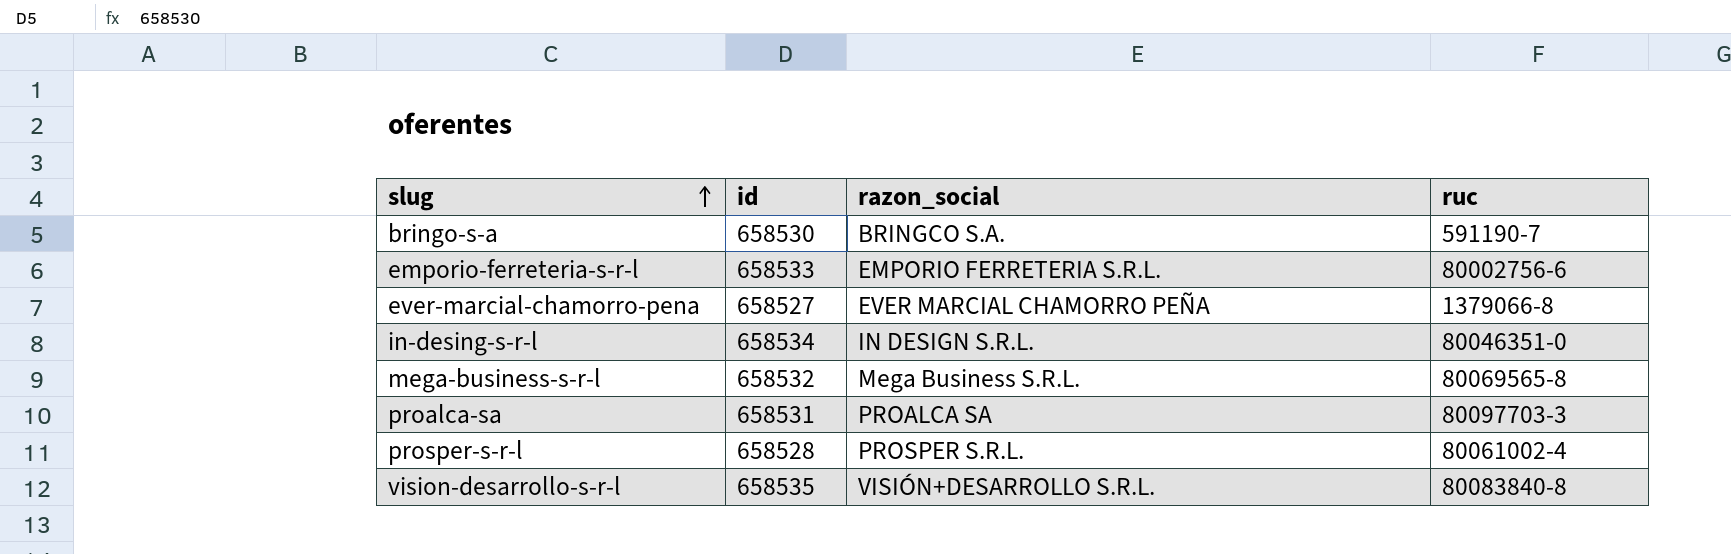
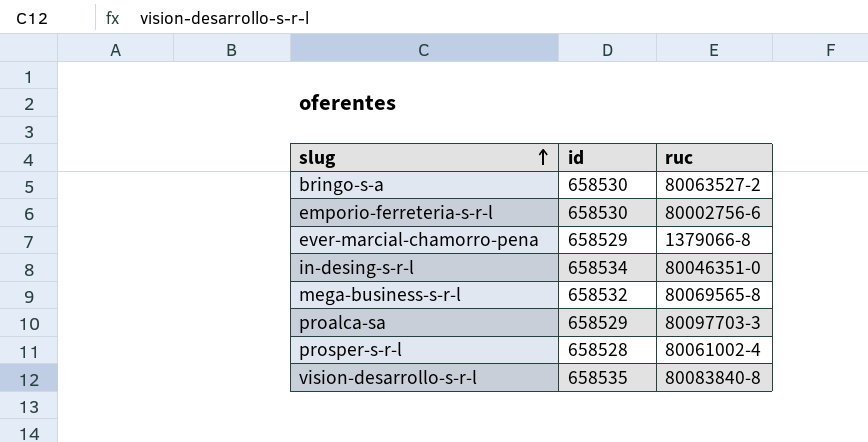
column razon_social | position: 3 -> none
bringo-s-a | ruc: 591190-7 -> 80063527-2
emporio-ferreteria-s-r-l | id: 658533 -> 658530
ever-marcial-chamorro-pena | id: 658527 -> 658529
proalca-sa | id: 658531 -> 658529

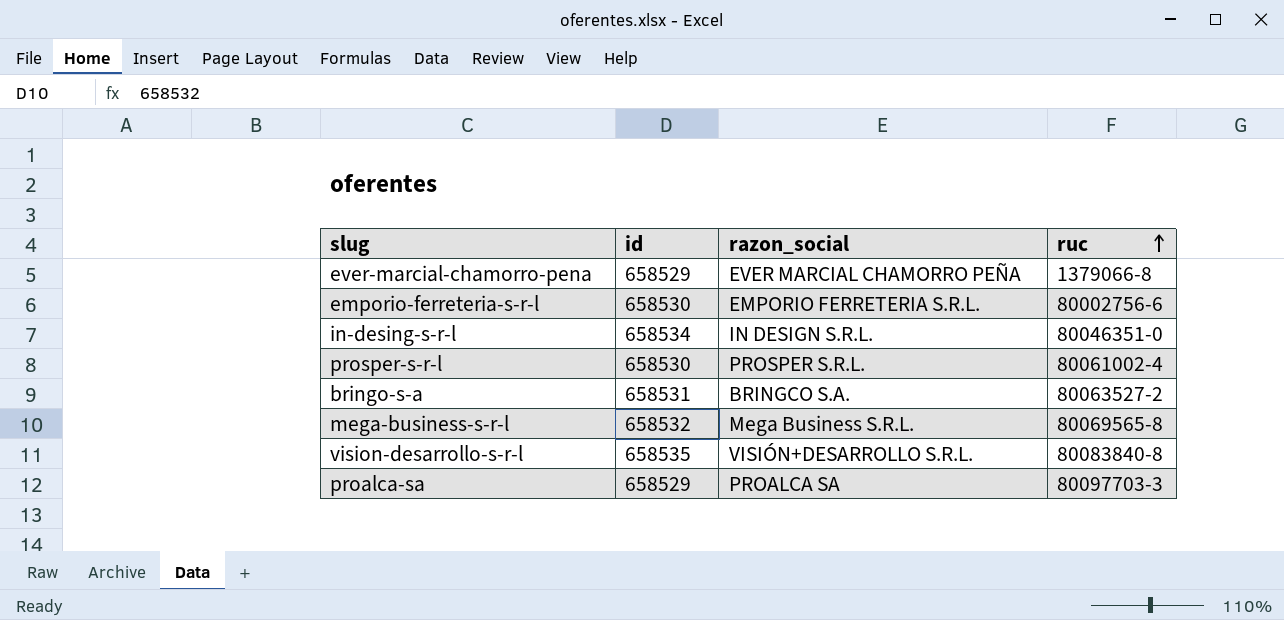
row order: slug ascending -> ruc ascending
column razon_social | position: none -> 3
prosper-s-r-l | id: 658528 -> 658530
bringo-s-a | id: 658530 -> 658531

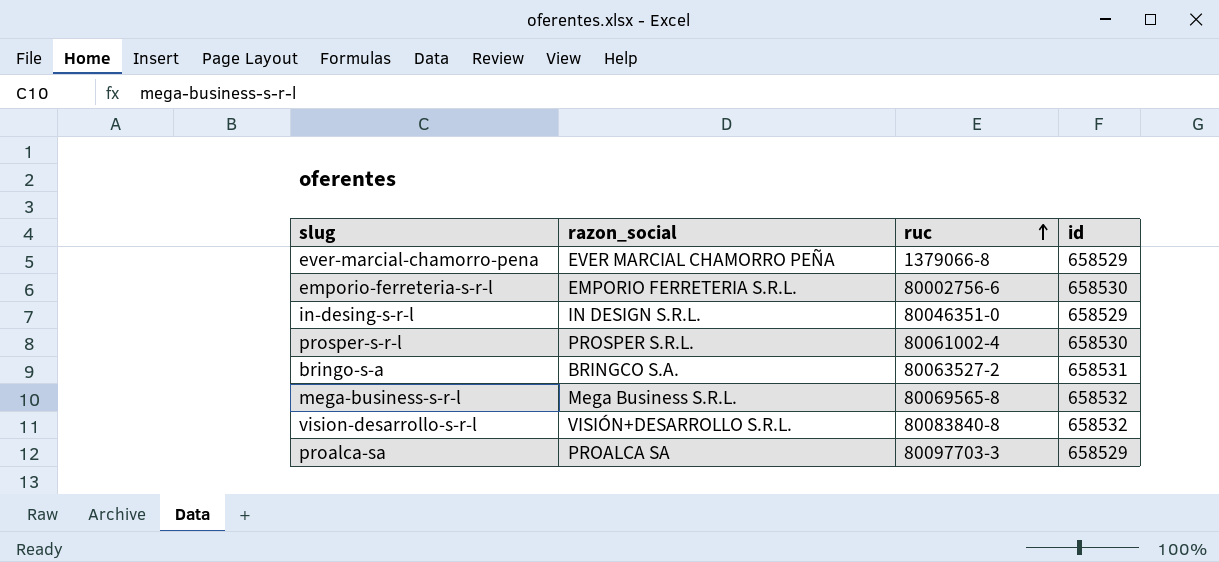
column id | position: 2 -> 4
in-desing-s-r-l | id: 658534 -> 658529
vision-desarrollo-s-r-l | id: 658535 -> 658532

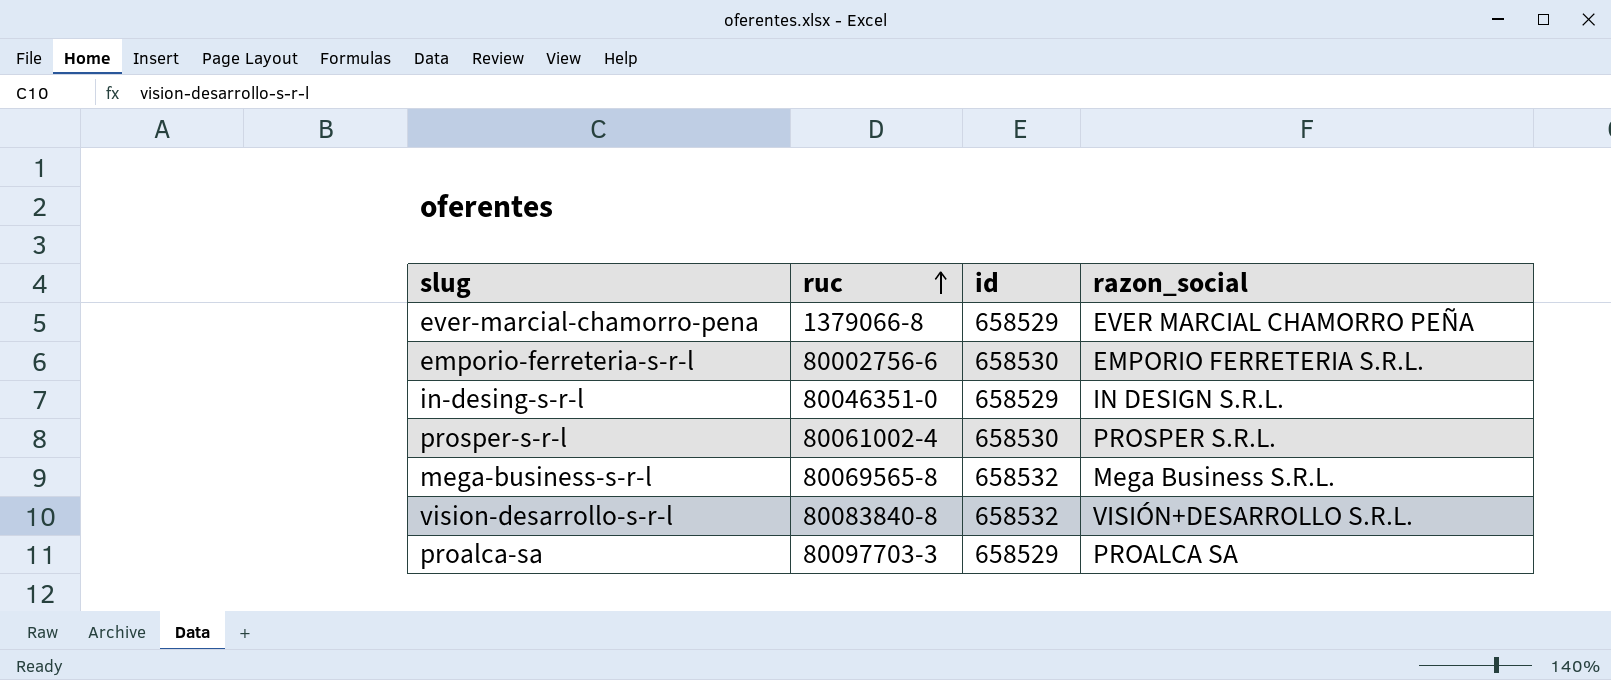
column razon_social | position: 2 -> 4
row bringo-s-a: BRINGCO S.A. | 80063527-2 | 658531 -> none

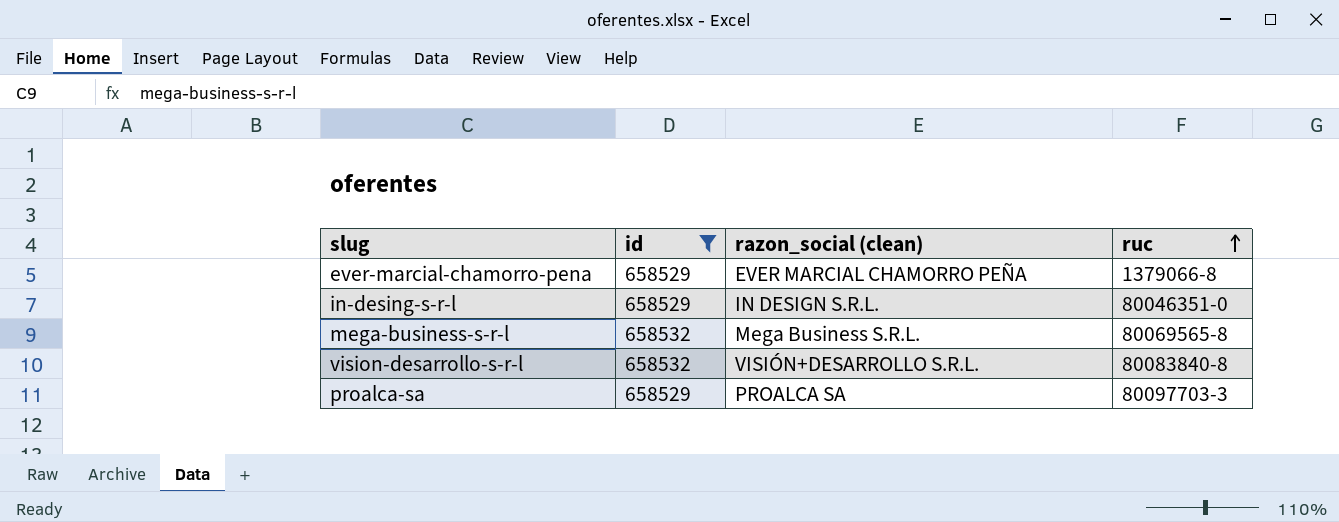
filter: none -> id != 658530
column name: razon_social -> razon_social (clean)
column ruc | position: 2 -> 4

